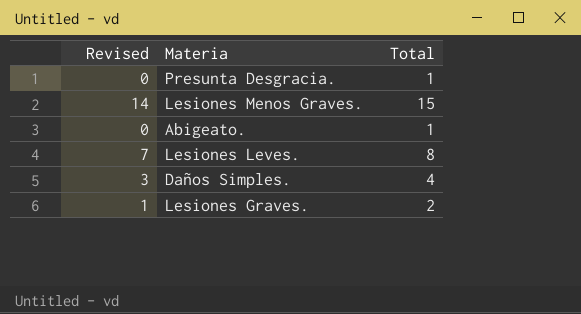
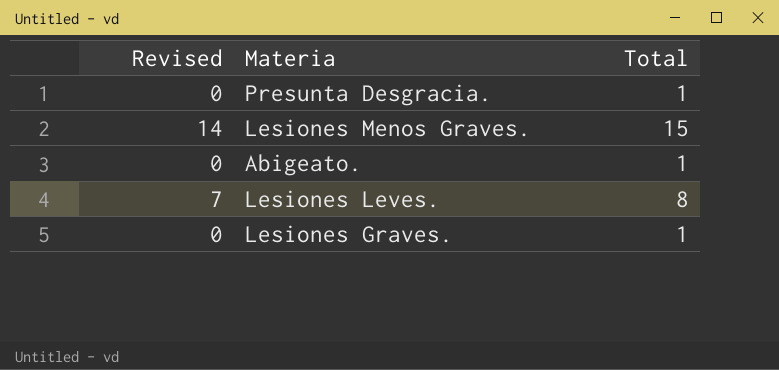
row Daños Simples.: 3 | 4 -> none
Lesiones Graves. | Revised: 1 -> 0
Lesiones Graves. | Total: 2 -> 1

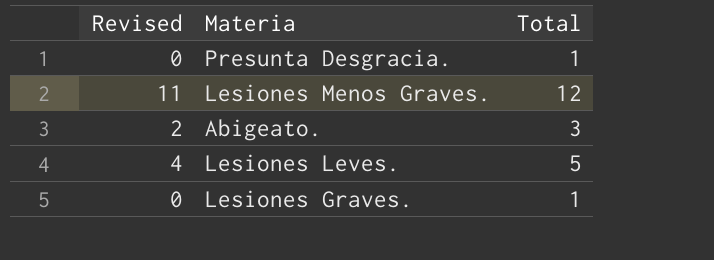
Lesiones Menos Graves. | Revised: 14 -> 11
Lesiones Menos Graves. | Total: 15 -> 12
Abigeato. | Revised: 0 -> 2
Abigeato. | Total: 1 -> 3
Lesiones Leves. | Revised: 7 -> 4
Lesiones Leves. | Total: 8 -> 5

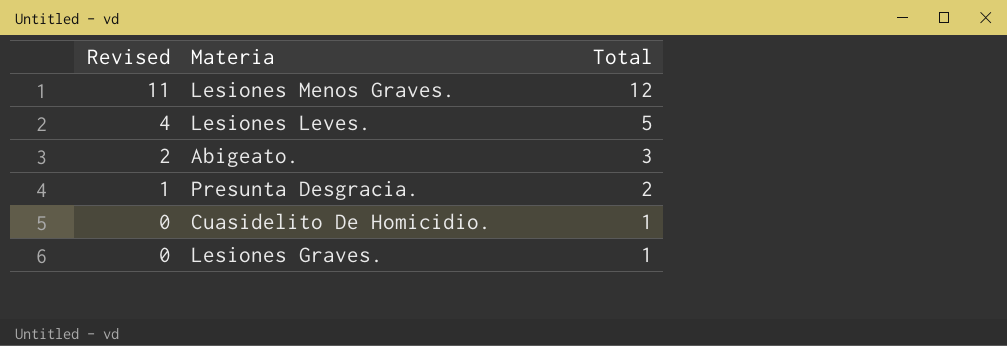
row order: none -> Revised descending
Presunta Desgracia. | Revised: 0 -> 1
Presunta Desgracia. | Total: 1 -> 2
row Cuasidelito De Homicidio.: none -> 0 | 1

